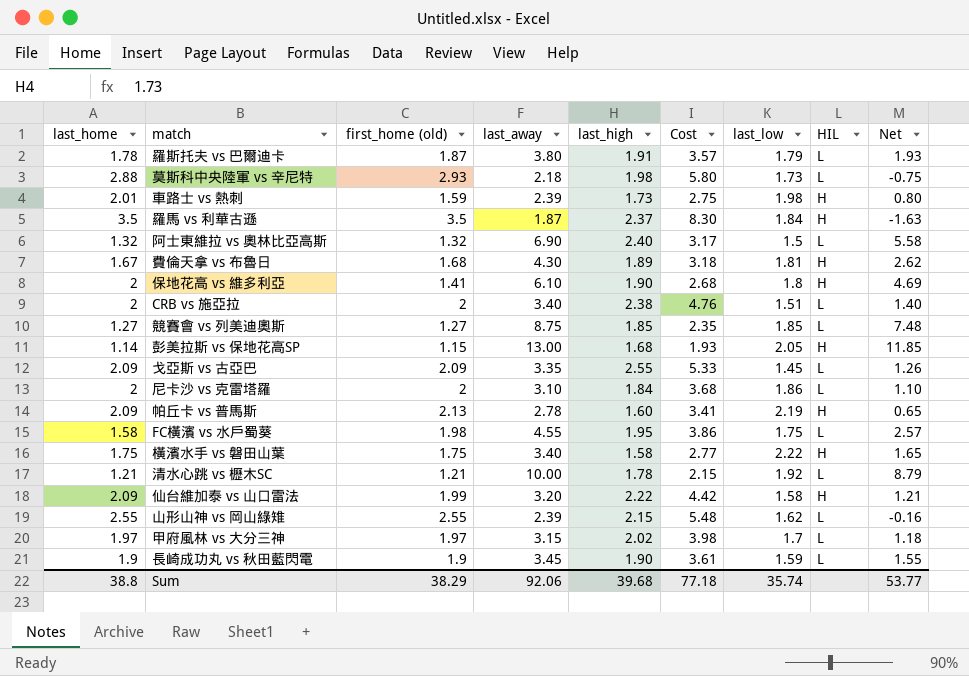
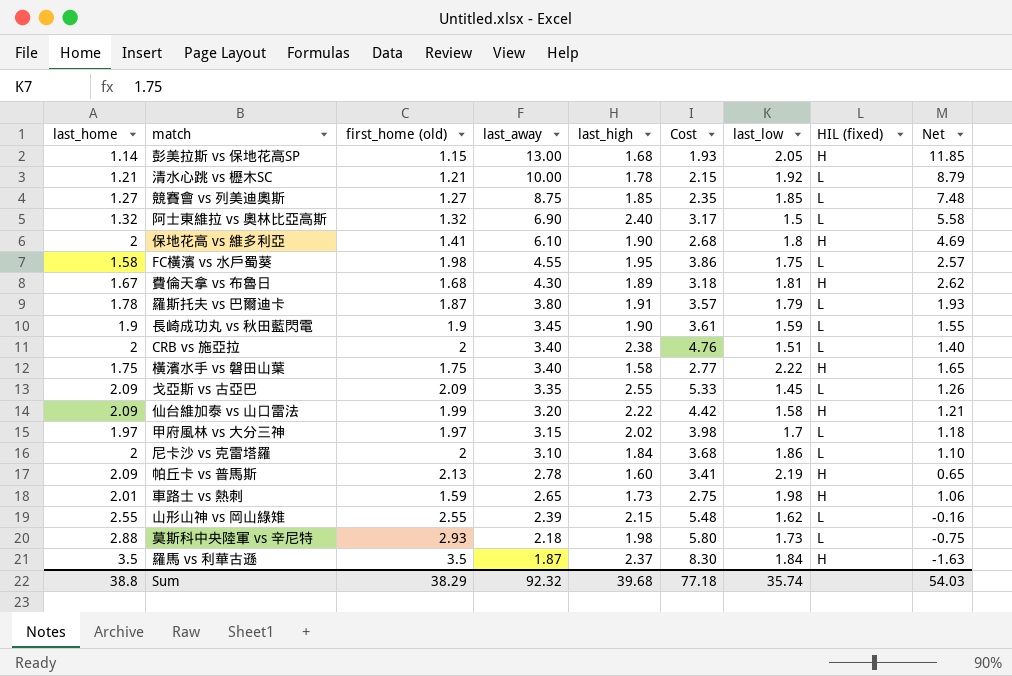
row order: none -> last_away descending
column name: HIL -> HIL (fixed)
車路士 vs 熱刺 | last_away: 2.39 -> 2.65
車路士 vs 熱刺 | Net: 0.80 -> 1.06
Sum | last_away: 92.06 -> 92.32
Sum | Net: 53.77 -> 54.03

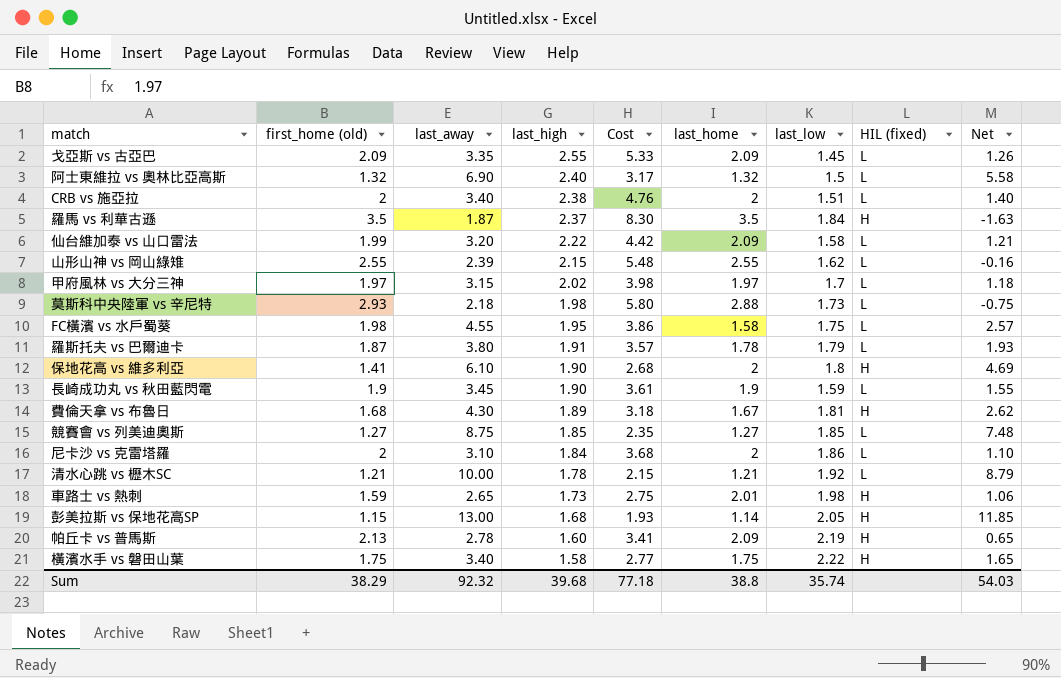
row order: last_away descending -> last_high descending
column last_home | position: 1 -> 6
仙台維加泰 vs 山口雷法 | HIL (fixed): H -> L

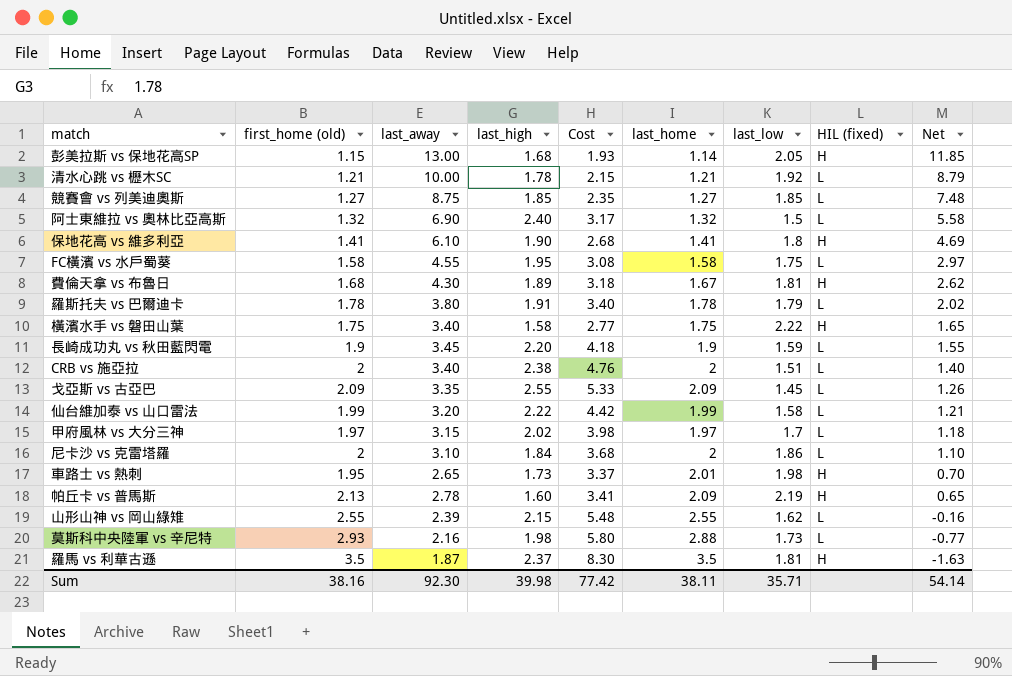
row order: last_high descending -> Net descending
保地花高 vs 維多利亞 | last_home: 2 -> 1.41
FC橫濱 vs 水戶蜀葵 | first_home (old): 1.98 -> 1.58
FC橫濱 vs 水戶蜀葵 | Cost: 3.86 -> 3.08
FC橫濱 vs 水戶蜀葵 | Net: 2.57 -> 2.97
羅斯托夫 vs 巴爾迪卡 | first_home (old): 1.87 -> 1.78
羅斯托夫 vs 巴爾迪卡 | Cost: 3.57 -> 3.40
羅斯托夫 vs 巴爾迪卡 | Net: 1.93 -> 2.02
長崎成功丸 vs 秋田藍閃電 | last_high: 1.90 -> 2.20
長崎成功丸 vs 秋田藍閃電 | Cost: 3.61 -> 4.18
仙台維加泰 vs 山口雷法 | last_home: 2.09 -> 1.99
車路士 vs 熱刺 | first_home (old): 1.59 -> 1.95
車路士 vs 熱刺 | Cost: 2.75 -> 3.37
車路士 vs 熱刺 | Net: 1.06 -> 0.70
莫斯科中央陸軍 vs 辛尼特 | last_away: 2.18 -> 2.16
莫斯科中央陸軍 vs 辛尼特 | Net: -0.75 -> -0.77
羅馬 vs 利華古遜 | last_low: 1.84 -> 1.81
Sum | first_home (old): 38.29 -> 38.16
Sum | last_away: 92.32 -> 92.30
Sum | last_high: 39.68 -> 39.98
Sum | Cost: 77.18 -> 77.42
Sum | last_home: 38.8 -> 38.11
Sum | last_low: 35.74 -> 35.71
Sum | Net: 54.03 -> 54.14

